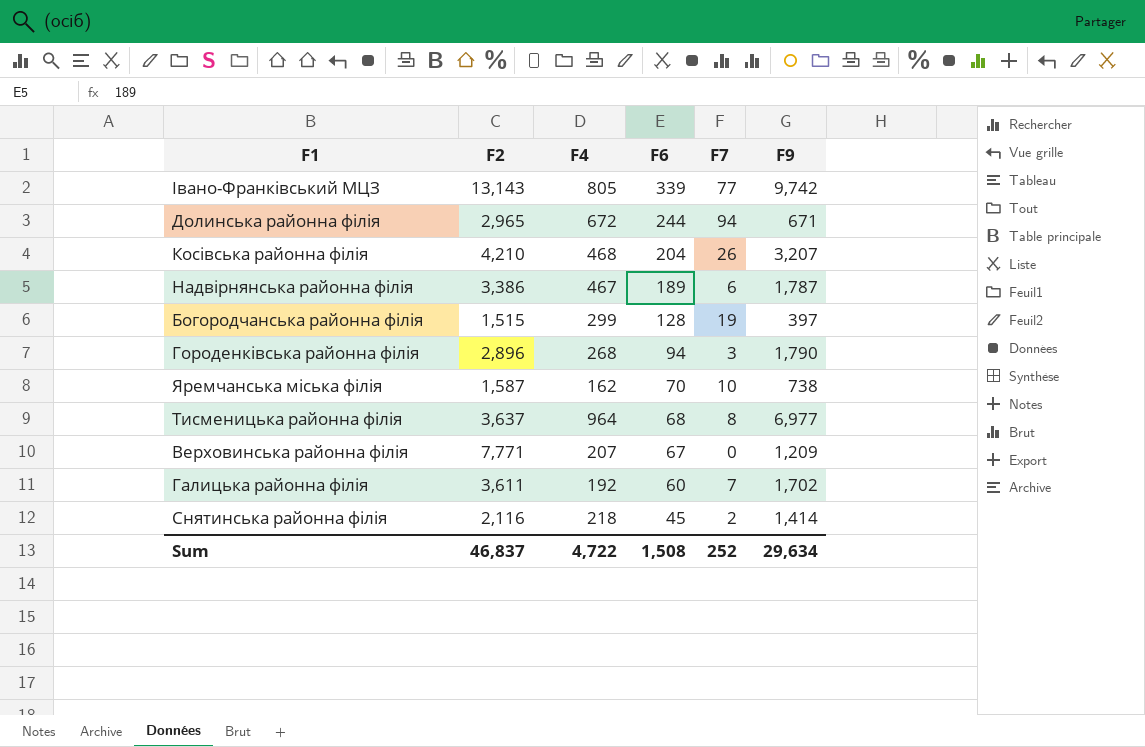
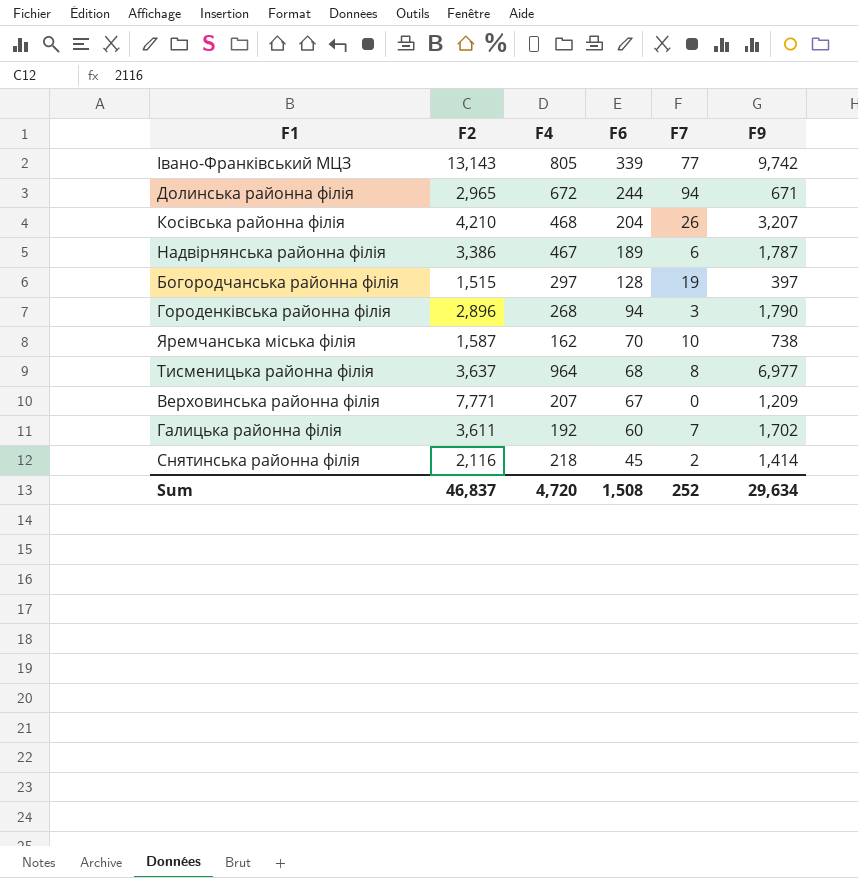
Богородчанська районна філія | F4: 299 -> 297
Sum | F4: 4,722 -> 4,720

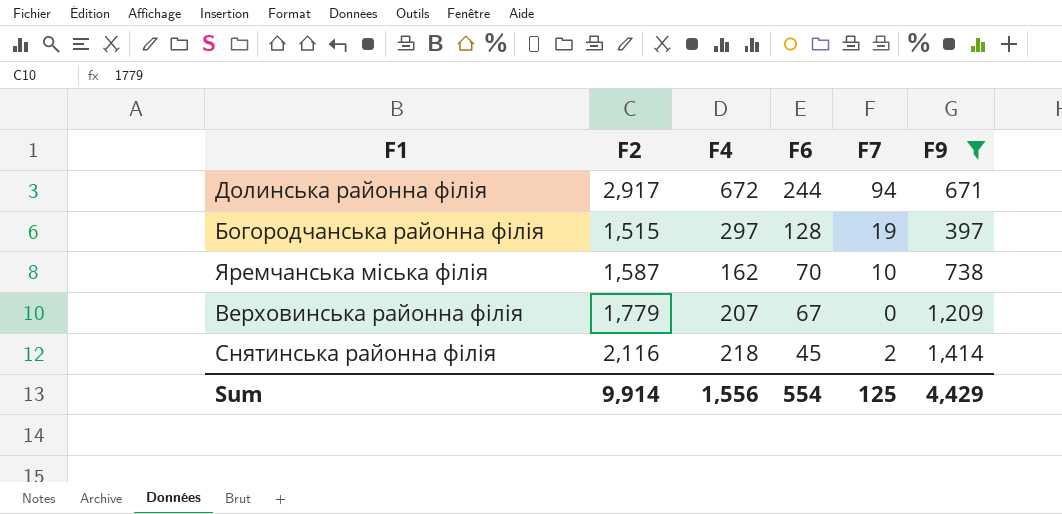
filter: none -> F9 <= 1,414
Долинська районна філія | F2: 2,965 -> 2,917
Верховинська районна філія | F2: 7,771 -> 1,779
Sum | F2: 46,837 -> 9,914
Sum | F4: 4,720 -> 1,556
Sum | F6: 1,508 -> 554
Sum | F7: 252 -> 125
Sum | F9: 29,634 -> 4,429

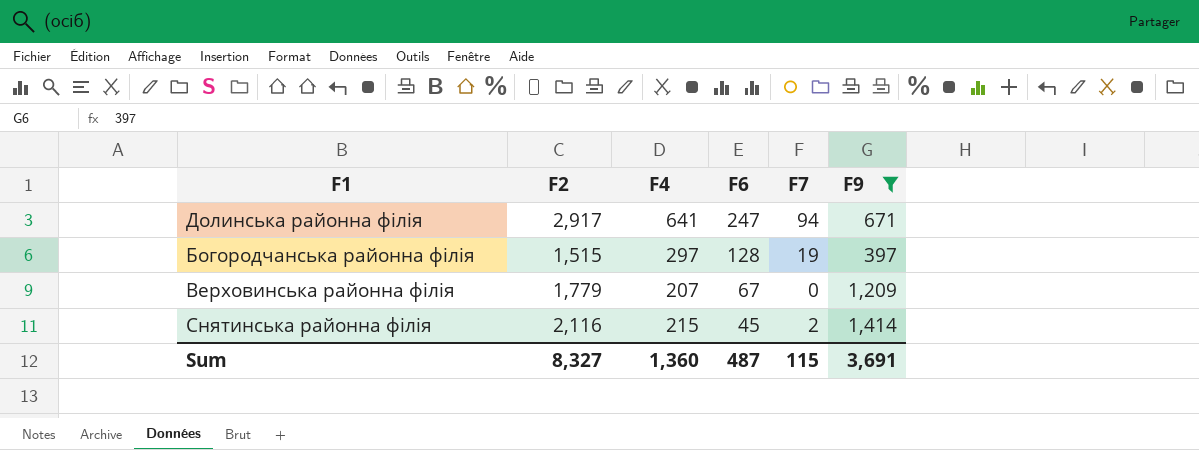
row Яремчанська міська філія: 1,587 | 162 | 70 | 10 | 738 -> none
Долинська районна філія | F4: 672 -> 641
Долинська районна філія | F6: 244 -> 247
Снятинська районна філія | F4: 218 -> 215
Sum | F2: 9,914 -> 8,327
Sum | F4: 1,556 -> 1,360
Sum | F6: 554 -> 487
Sum | F7: 125 -> 115
Sum | F9: 4,429 -> 3,691

